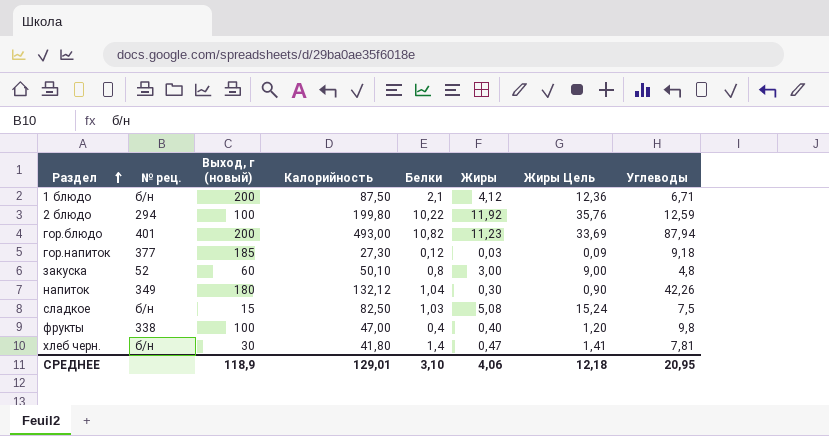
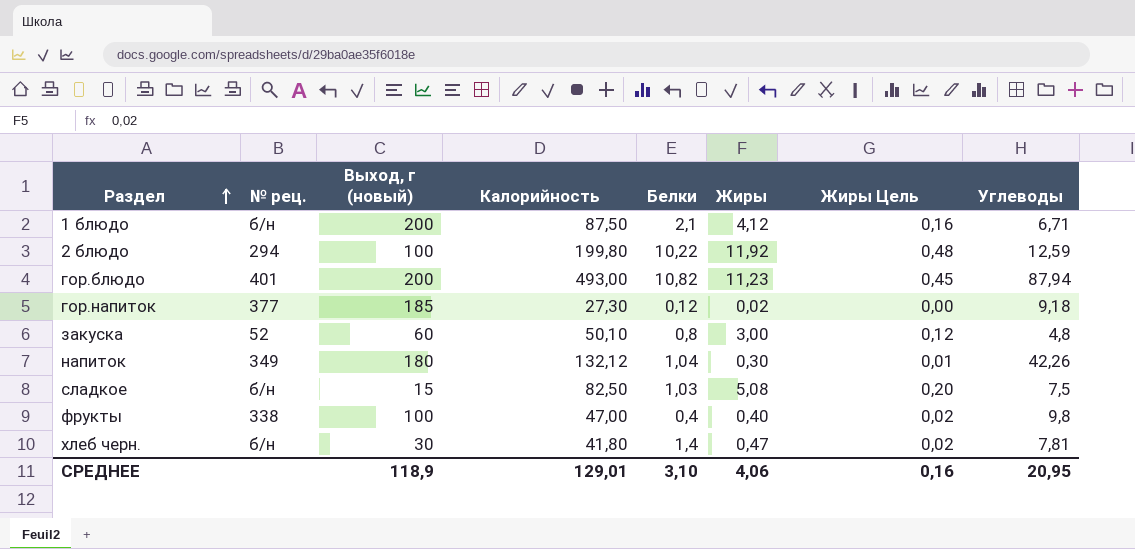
column Жиры Цель | formula: [Жиры] * 3 -> [Жиры] * 0,04
гор.напиток | Жиры: 0,03 -> 0,02
СРЕДНЕЕ | Жиры Цель: 12,18 -> 0,16

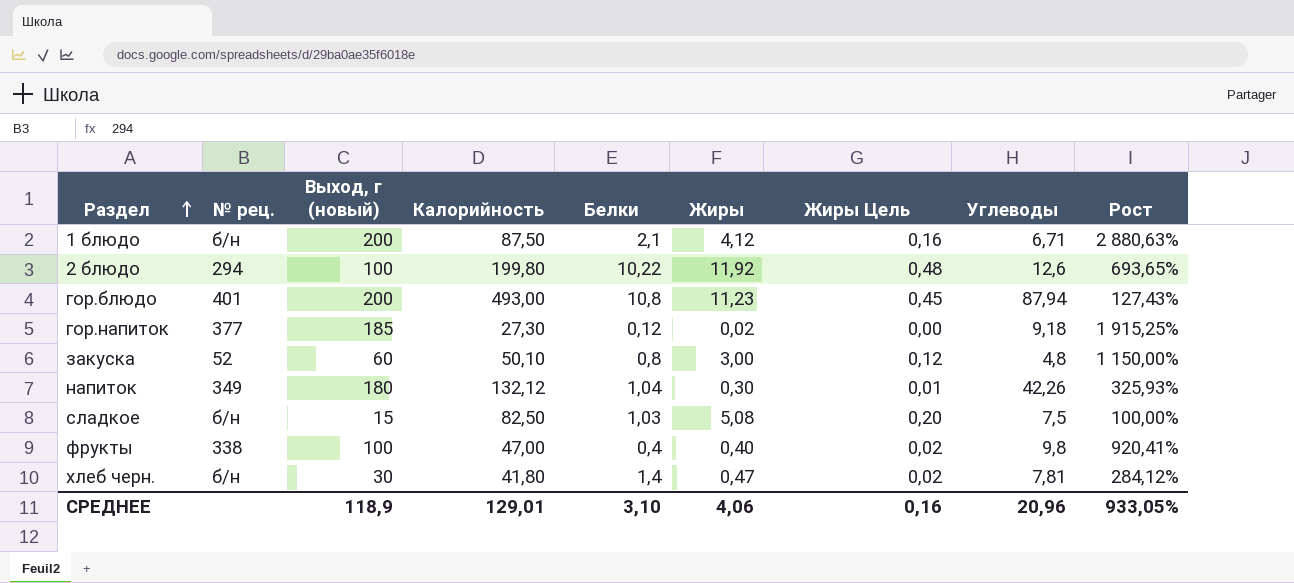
column Рост | formula: none -> ([Выход, г (новый)] - [Углеводы]) / [Углеводы]
2 блюдо | Углеводы: 12,59 -> 12,6
гор.блюдо | Белки: 10,82 -> 10,8
СРЕДНЕЕ | Углеводы: 20,95 -> 20,96

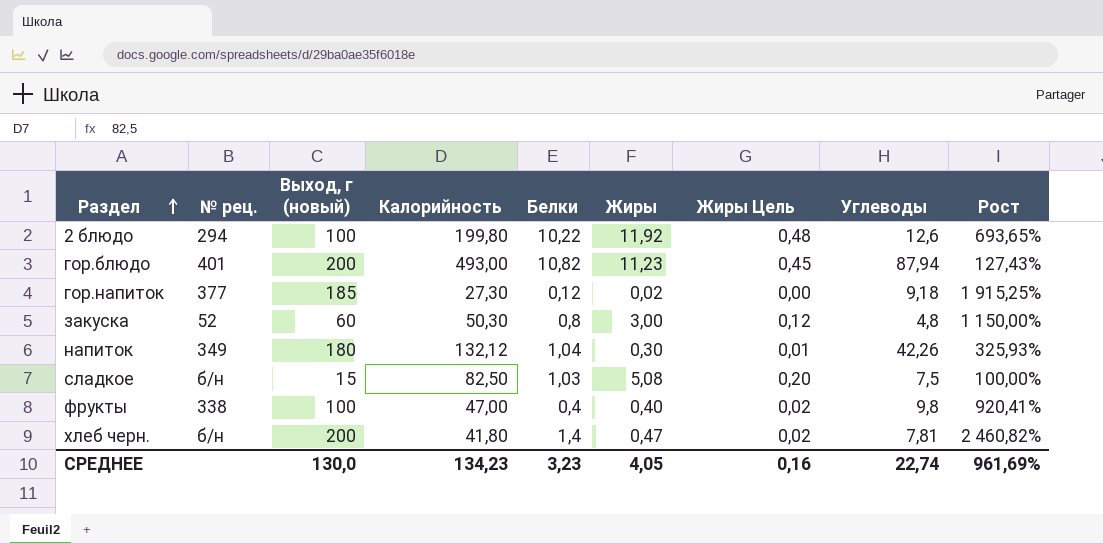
row 1 блюдо: б/н | 200 | 87,50 | 2,1 | 4,12 | 0,16 | 6,71 | 2 880,63% -> none
гор.блюдо | Белки: 10,8 -> 10,82
закуска | Калорийность: 50,10 -> 50,30
хлеб черн. | Выход, г (новый): 30 -> 200
хлеб черн. | Рост: 284,12% -> 2 460,82%
СРЕДНЕЕ | Выход, г (новый): 118,9 -> 130,0
СРЕДНЕЕ | Калорийность: 129,01 -> 134,23
СРЕДНЕЕ | Белки: 3,10 -> 3,23
СРЕДНЕЕ | Жиры: 4,06 -> 4,05
СРЕДНЕЕ | Углеводы: 20,96 -> 22,74
СРЕДНЕЕ | Рост: 933,05% -> 961,69%

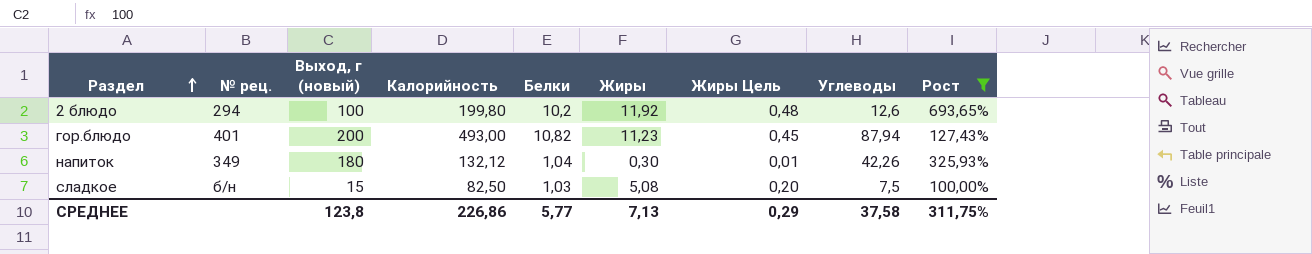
filter: none -> Рост <= 693,65%
2 блюдо | Белки: 10,22 -> 10,2
СРЕДНЕЕ | Выход, г (новый): 130,0 -> 123,8
СРЕДНЕЕ | Калорийность: 134,23 -> 226,86
СРЕДНЕЕ | Белки: 3,23 -> 5,77
СРЕДНЕЕ | Жиры: 4,05 -> 7,13
СРЕДНЕЕ | Жиры Цель: 0,16 -> 0,29
СРЕДНЕЕ | Углеводы: 22,74 -> 37,58
СРЕДНЕЕ | Рост: 961,69% -> 311,75%

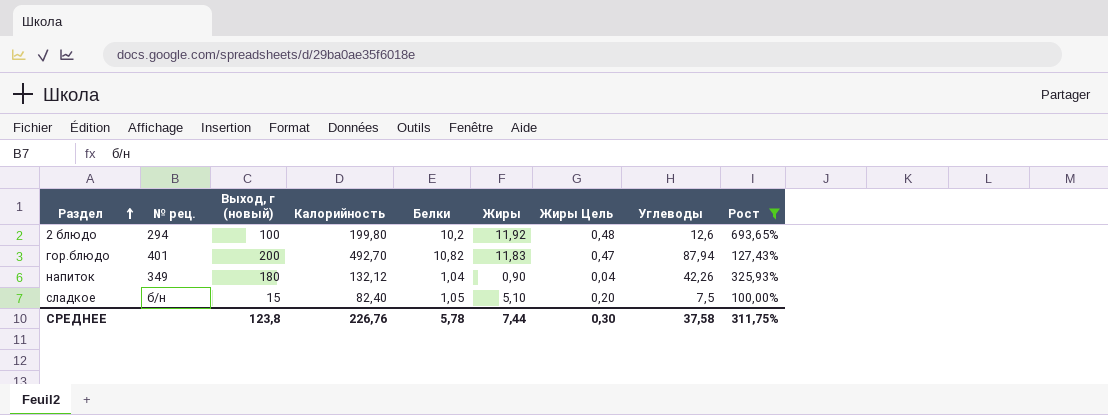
гор.блюдо | Калорийность: 493,00 -> 492,70
гор.блюдо | Жиры: 11,23 -> 11,83
гор.блюдо | Жиры Цель: 0,45 -> 0,47
напиток | Жиры: 0,30 -> 0,90
напиток | Жиры Цель: 0,01 -> 0,04
сладкое | Калорийность: 82,50 -> 82,40
сладкое | Белки: 1,03 -> 1,05
сладкое | Жиры: 5,08 -> 5,10
СРЕДНЕЕ | Калорийность: 226,86 -> 226,76
СРЕДНЕЕ | Белки: 5,77 -> 5,78
СРЕДНЕЕ | Жиры: 7,13 -> 7,44
СРЕДНЕЕ | Жиры Цель: 0,29 -> 0,30

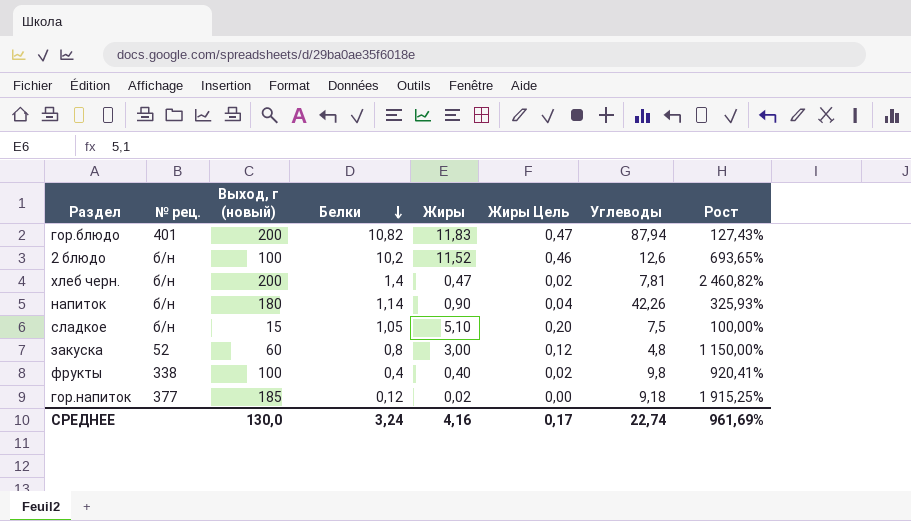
filter: Рост <= 693,65% -> none
row order: Раздел ascending -> Белки descending
column Калорийность | position: 4 -> none
2 блюдо | № рец.: 294 -> б/н
2 блюдо | Жиры: 11,92 -> 11,52
2 блюдо | Жиры Цель: 0,48 -> 0,46
напиток | № рец.: 349 -> б/н
напиток | Белки: 1,04 -> 1,14
СРЕДНЕЕ | Выход, г (новый): 123,8 -> 130,0
СРЕДНЕЕ | Белки: 5,78 -> 3,24
СРЕДНЕЕ | Жиры: 7,44 -> 4,16
СРЕДНЕЕ | Жиры Цель: 0,30 -> 0,17
СРЕДНЕЕ | Углеводы: 37,58 -> 22,74
СРЕДНЕЕ | Рост: 311,75% -> 961,69%

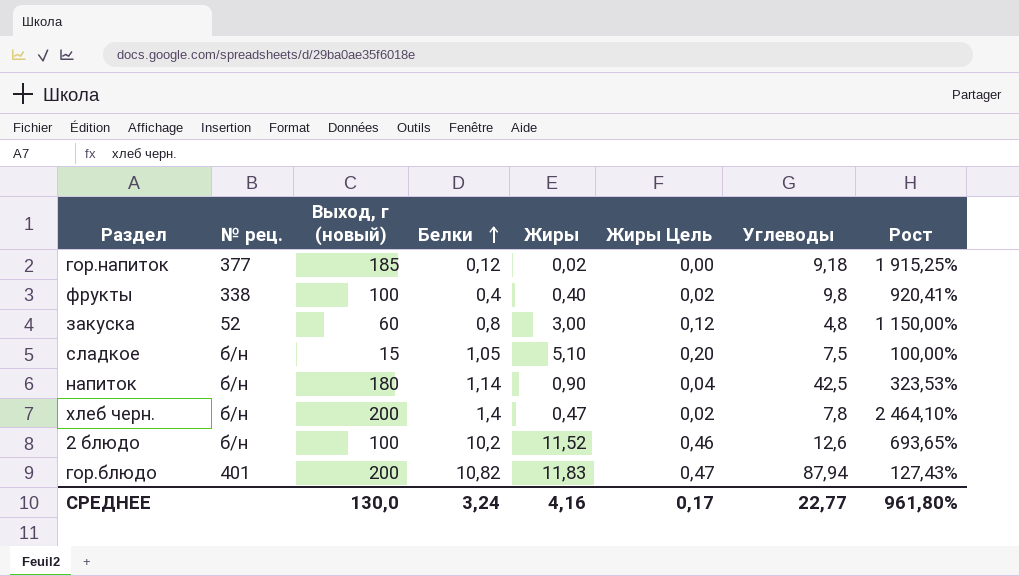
row order: Белки descending -> Белки ascending
напиток | Углеводы: 42,26 -> 42,5
напиток | Рост: 325,93% -> 323,53%
хлеб черн. | Углеводы: 7,81 -> 7,8
хлеб черн. | Рост: 2 460,82% -> 2 464,10%
СРЕДНЕЕ | Углеводы: 22,74 -> 22,77
СРЕДНЕЕ | Рост: 961,69% -> 961,80%

